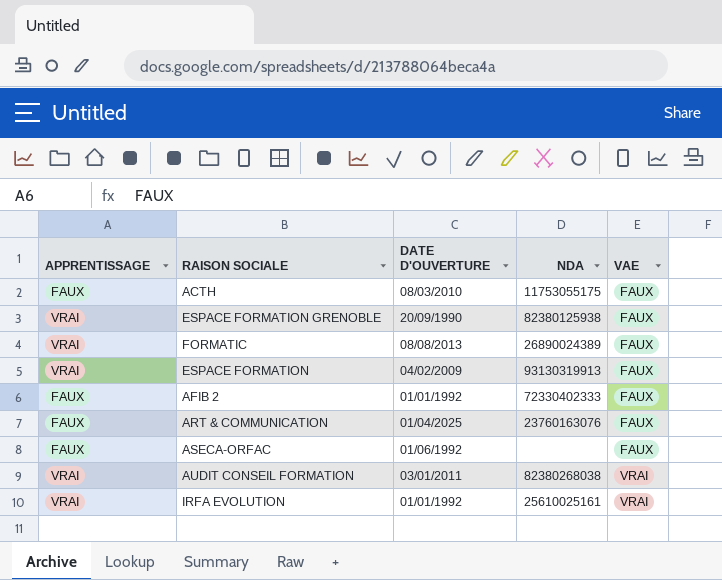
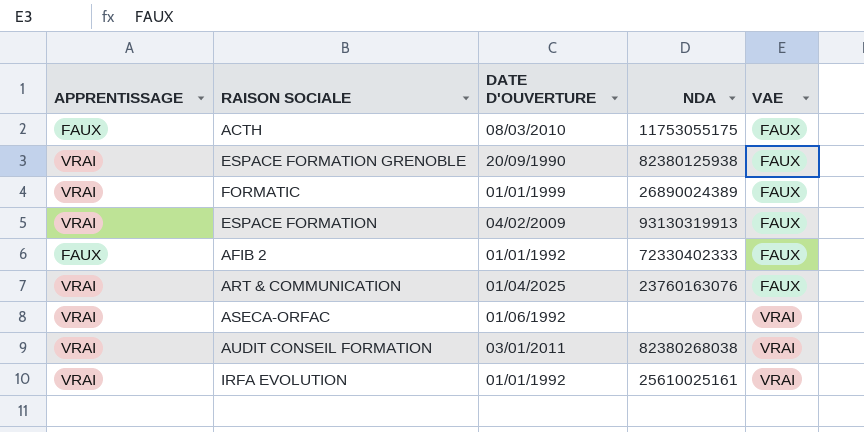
FORMATIC | DATE D'OUVERTURE: 08/08/2013 -> 01/01/1999
ART & COMMUNICATION | APPRENTISSAGE: FAUX -> VRAI
ASECA-ORFAC | APPRENTISSAGE: FAUX -> VRAI
ASECA-ORFAC | VAE: FAUX -> VRAI

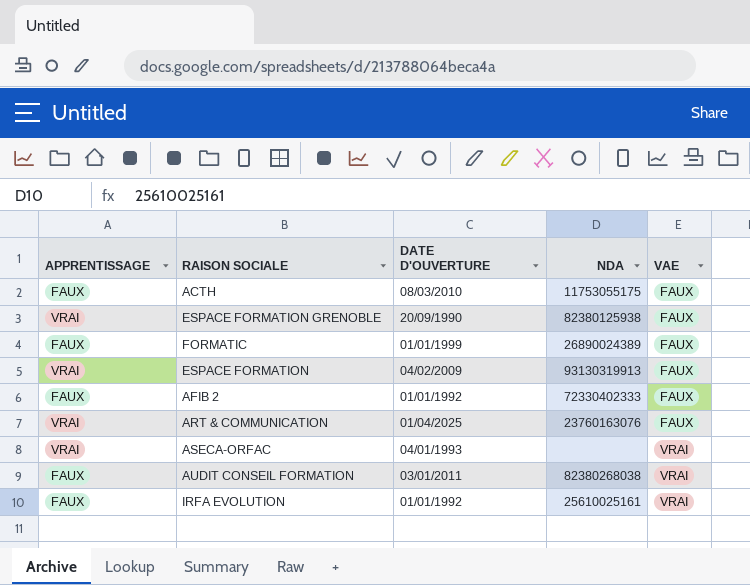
FORMATIC | APPRENTISSAGE: VRAI -> FAUX
ASECA-ORFAC | DATE D'OUVERTURE: 01/06/1992 -> 04/01/1993
AUDIT CONSEIL FORMATION | APPRENTISSAGE: VRAI -> FAUX
IRFA EVOLUTION | APPRENTISSAGE: VRAI -> FAUX

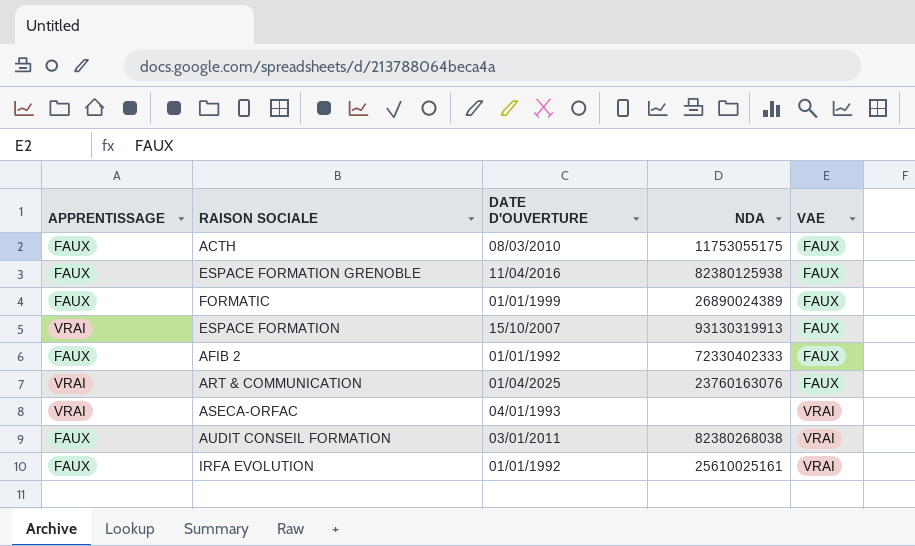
ESPACE FORMATION GRENOBLE | APPRENTISSAGE: VRAI -> FAUX
ESPACE FORMATION GRENOBLE | DATE D'OUVERTURE: 20/09/1990 -> 11/04/2016
ESPACE FORMATION | DATE D'OUVERTURE: 04/02/2009 -> 15/10/2007

